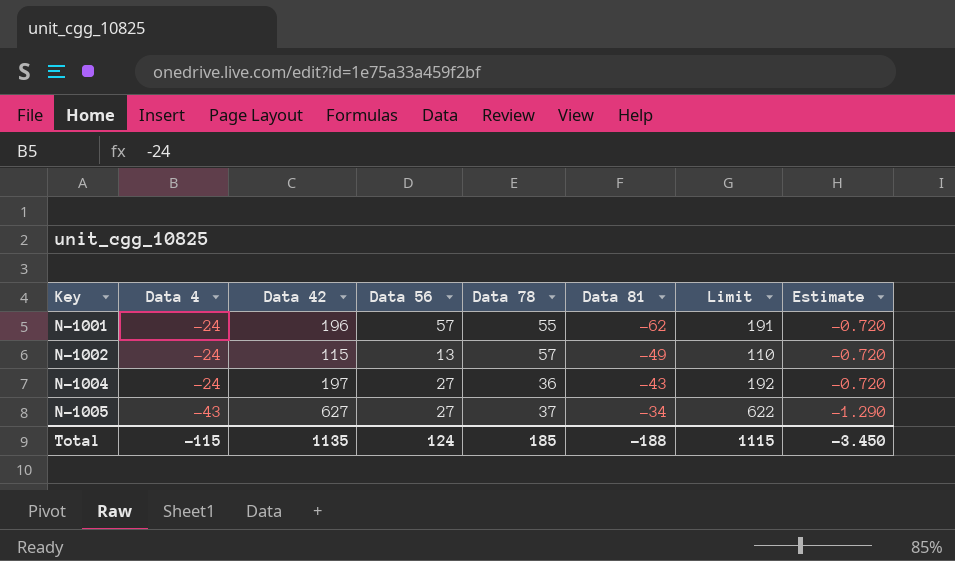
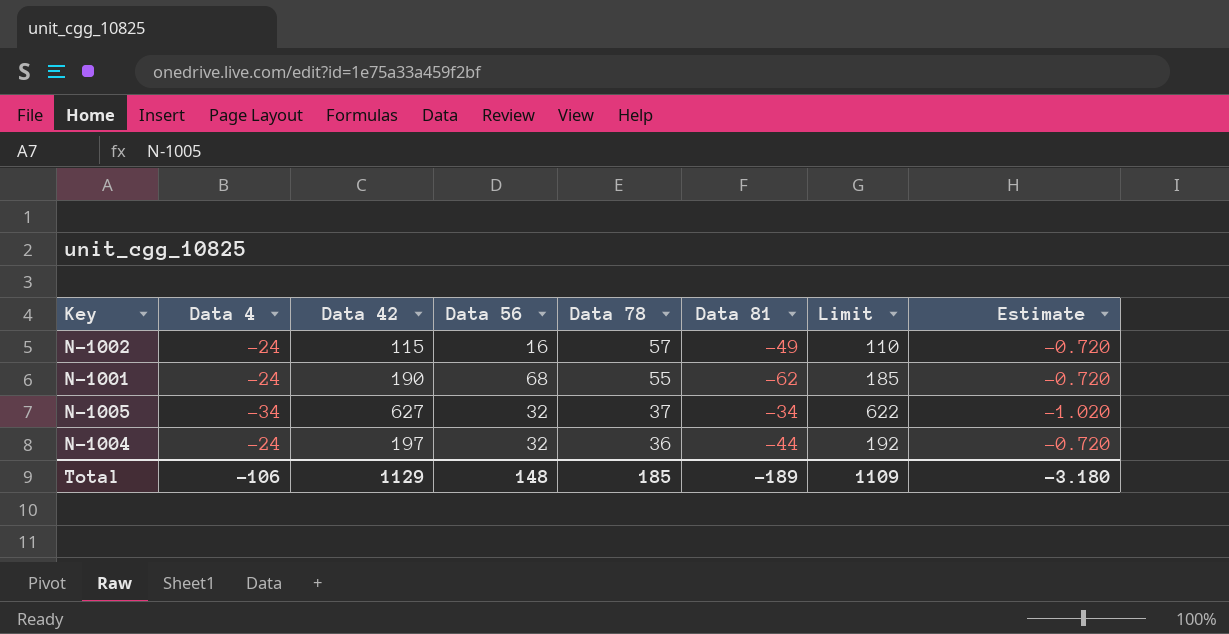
row order: Key ascending -> Data 78 descending
N-1002 | Data 56: 13 -> 16
N-1001 | Data 42: 196 -> 190
N-1001 | Data 56: 57 -> 68
N-1001 | Limit: 191 -> 185
N-1005 | Data 4: -43 -> -34
N-1005 | Data 56: 27 -> 32
N-1005 | Estimate: -1.290 -> -1.020
N-1004 | Data 56: 27 -> 32
N-1004 | Data 81: -43 -> -44
Total | Data 4: -115 -> -106
Total | Data 42: 1135 -> 1129
Total | Data 56: 124 -> 148
Total | Data 81: -188 -> -189
Total | Limit: 1115 -> 1109
Total | Estimate: -3.450 -> -3.180

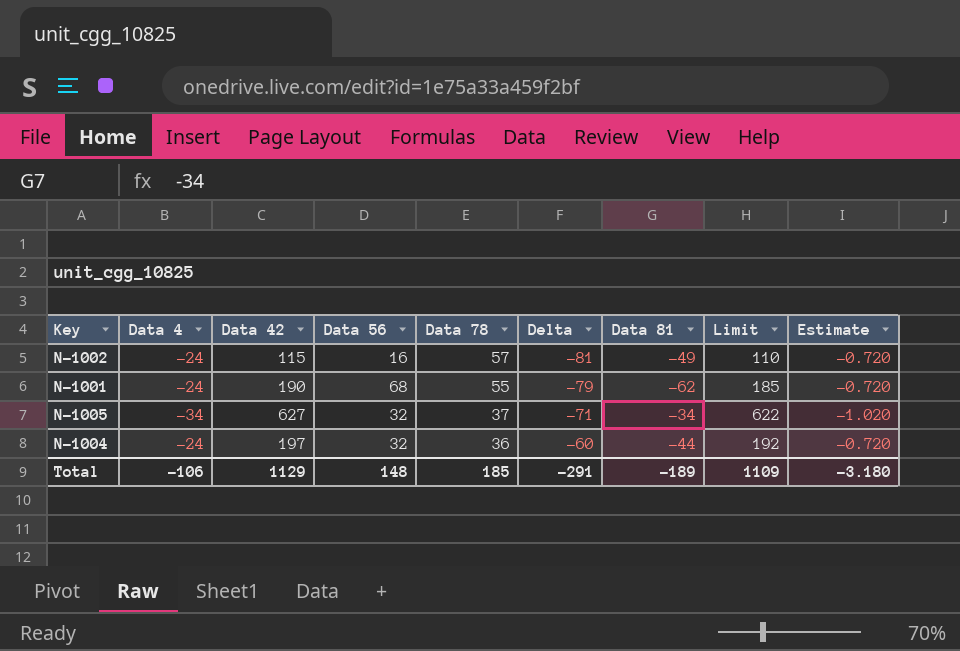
column Delta | formula: none -> [Data 4] - [Data 78]

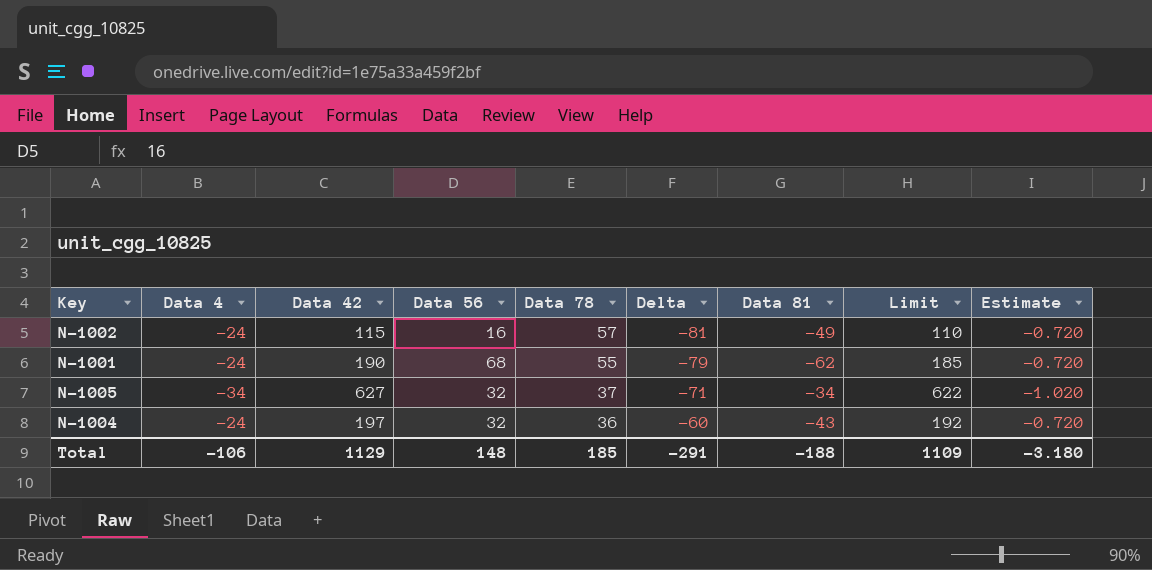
N-1004 | Data 81: -44 -> -43
Total | Data 81: -189 -> -188

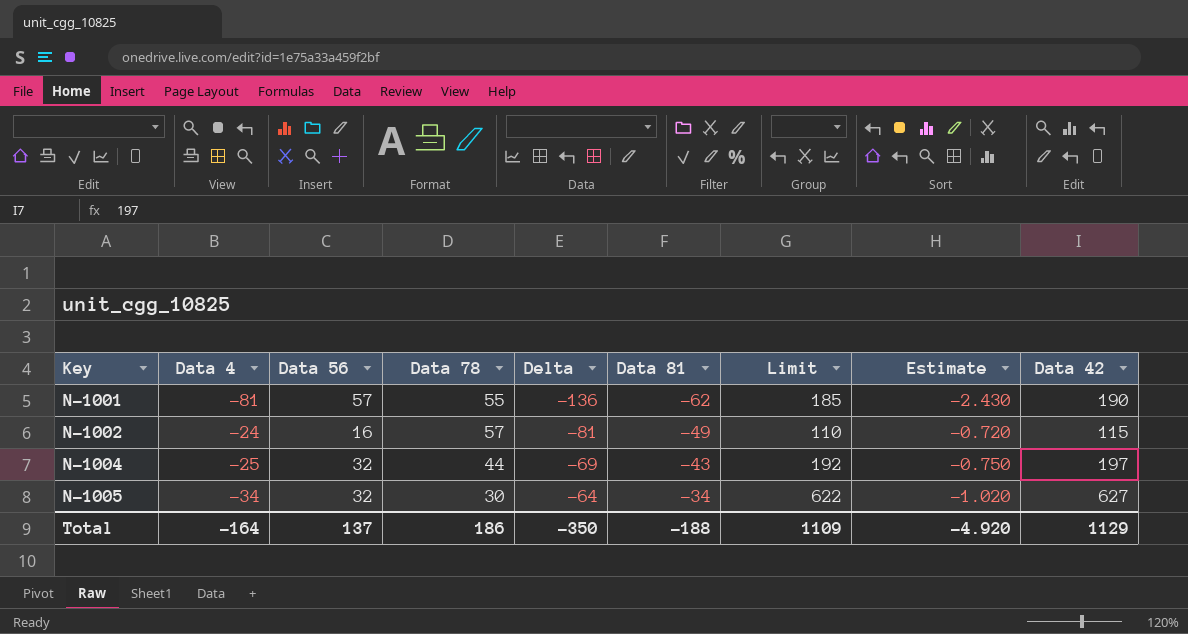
row order: Data 78 descending -> Key ascending
column Data 42 | position: 3 -> 9
N-1001 | Data 4: -24 -> -81
N-1001 | Data 56: 68 -> 57
N-1001 | Delta: -79 -> -136
N-1001 | Estimate: -0.720 -> -2.430
N-1004 | Data 4: -24 -> -25
N-1004 | Data 78: 36 -> 44
N-1004 | Delta: -60 -> -69
N-1004 | Estimate: -0.720 -> -0.750
N-1005 | Data 78: 37 -> 30
N-1005 | Delta: -71 -> -64
Total | Data 4: -106 -> -164
Total | Data 56: 148 -> 137
Total | Data 78: 185 -> 186
Total | Delta: -291 -> -350
Total | Estimate: -3.180 -> -4.920

